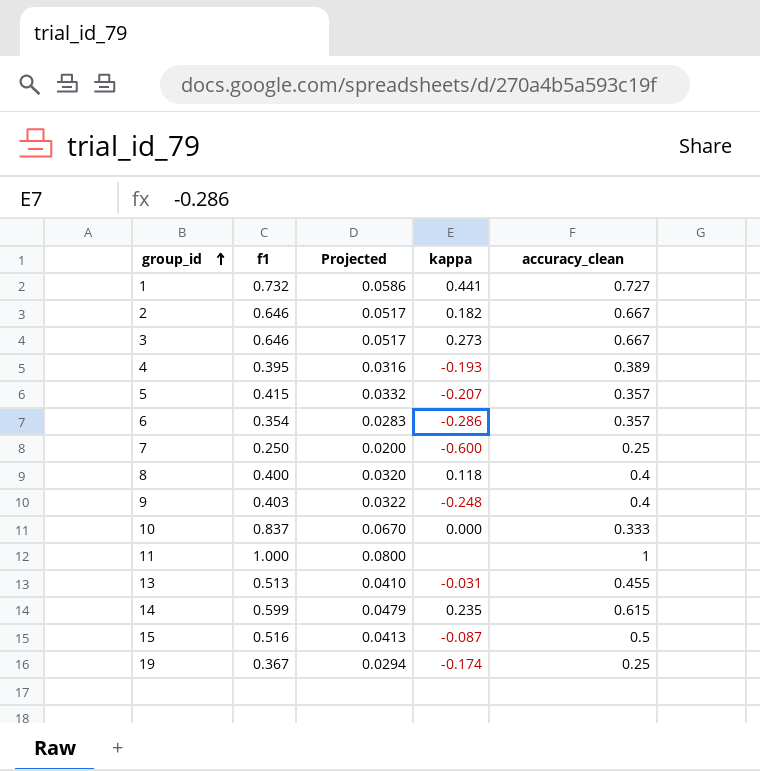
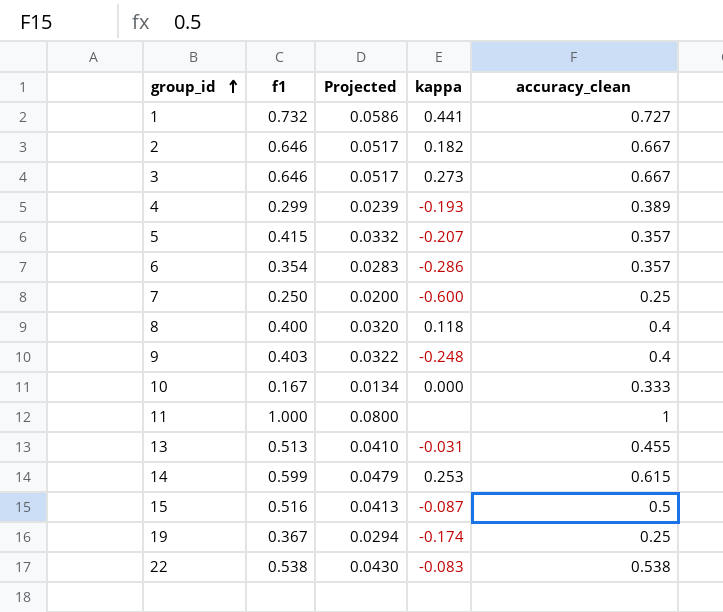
4 | f1: 0.395 -> 0.299
4 | Projected: 0.0316 -> 0.0239
10 | f1: 0.837 -> 0.167
10 | Projected: 0.0670 -> 0.0134
14 | kappa: 0.235 -> 0.253
row 22: none -> 0.538 | 0.0430 | -0.083 | 0.538

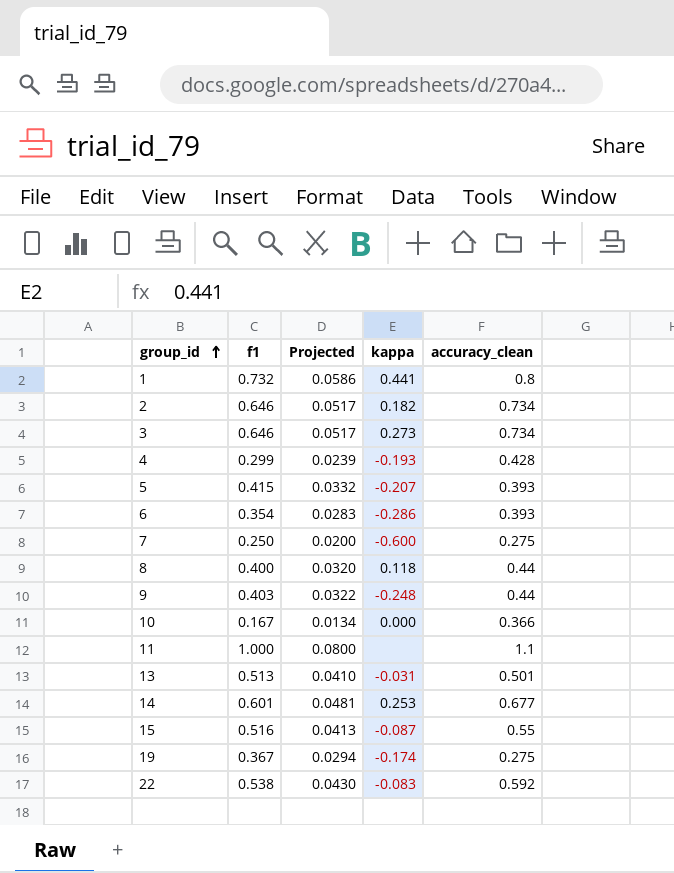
1 | accuracy_clean: 0.727 -> 0.8
2 | accuracy_clean: 0.667 -> 0.734
3 | accuracy_clean: 0.667 -> 0.734
4 | accuracy_clean: 0.389 -> 0.428
5 | accuracy_clean: 0.357 -> 0.393
6 | accuracy_clean: 0.357 -> 0.393
7 | accuracy_clean: 0.25 -> 0.275
8 | accuracy_clean: 0.4 -> 0.44
9 | accuracy_clean: 0.4 -> 0.44
10 | accuracy_clean: 0.333 -> 0.366
11 | accuracy_clean: 1 -> 1.1
13 | accuracy_clean: 0.455 -> 0.501
14 | f1: 0.599 -> 0.601
14 | Projected: 0.0479 -> 0.0481
14 | accuracy_clean: 0.615 -> 0.677
15 | accuracy_clean: 0.5 -> 0.55
19 | accuracy_clean: 0.25 -> 0.275
22 | accuracy_clean: 0.538 -> 0.592

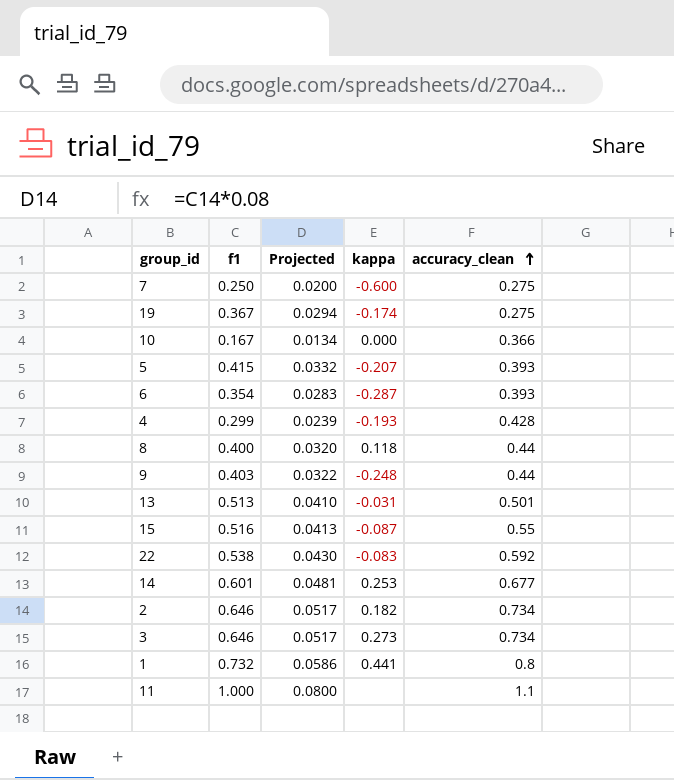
row order: group_id ascending -> accuracy_clean ascending
6 | kappa: -0.286 -> -0.287

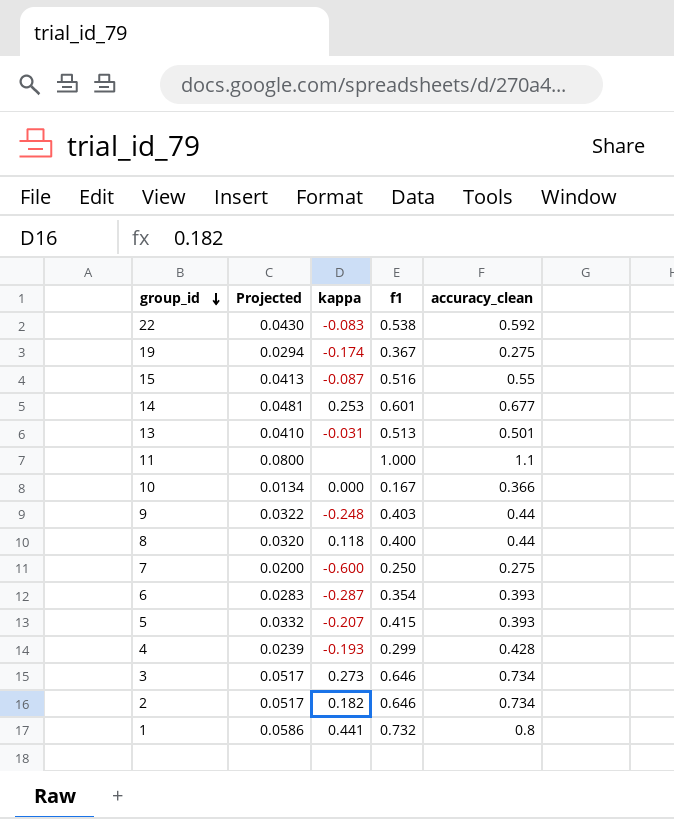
row order: accuracy_clean ascending -> group_id descending
column f1 | position: 2 -> 4

